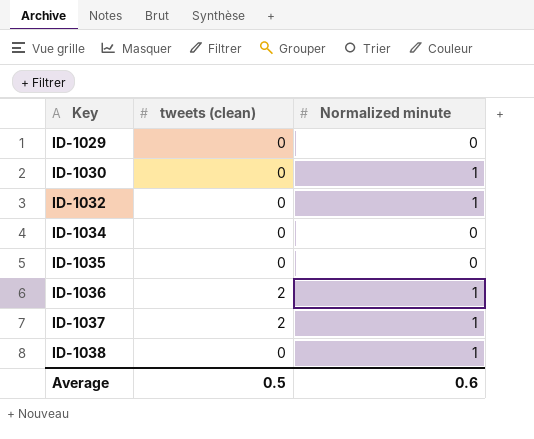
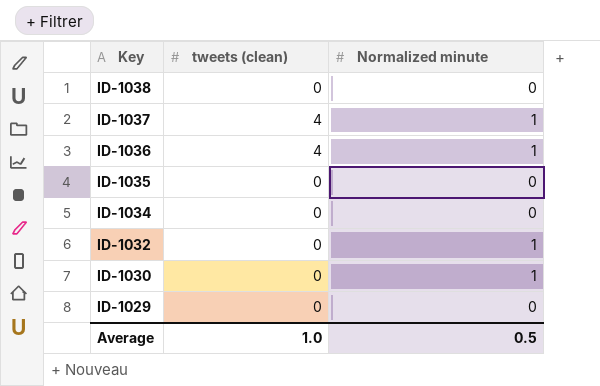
row order: Key ascending -> Key descending
ID-1038 | Normalized minute: 1 -> 0
ID-1037 | tweets (clean): 2 -> 4
ID-1036 | tweets (clean): 2 -> 4
Average | tweets (clean): 0.5 -> 1.0
Average | Normalized minute: 0.6 -> 0.5

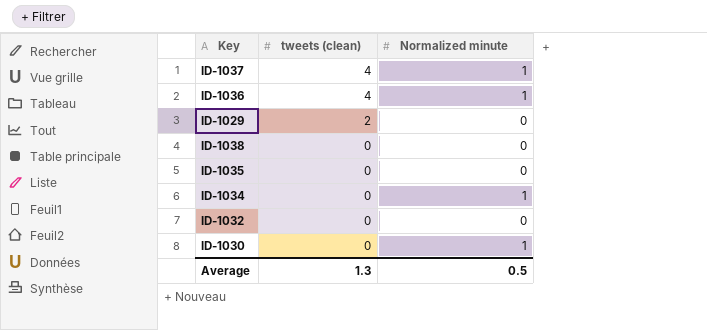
row order: Key descending -> tweets (clean) descending
ID-1029 | tweets (clean): 0 -> 2
ID-1034 | Normalized minute: 0 -> 1
ID-1032 | Normalized minute: 1 -> 0
Average | tweets (clean): 1.0 -> 1.3

